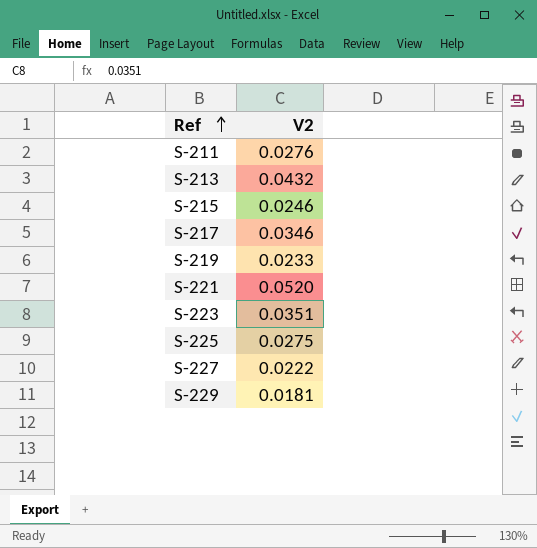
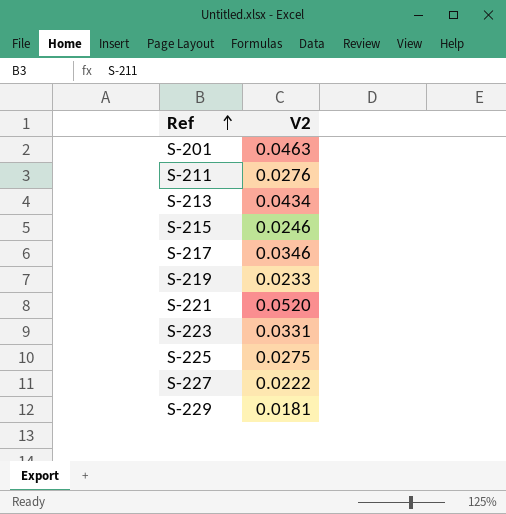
row S-201: none -> 0.0463
S-213 | V2: 0.0432 -> 0.0434
S-223 | V2: 0.0351 -> 0.0331

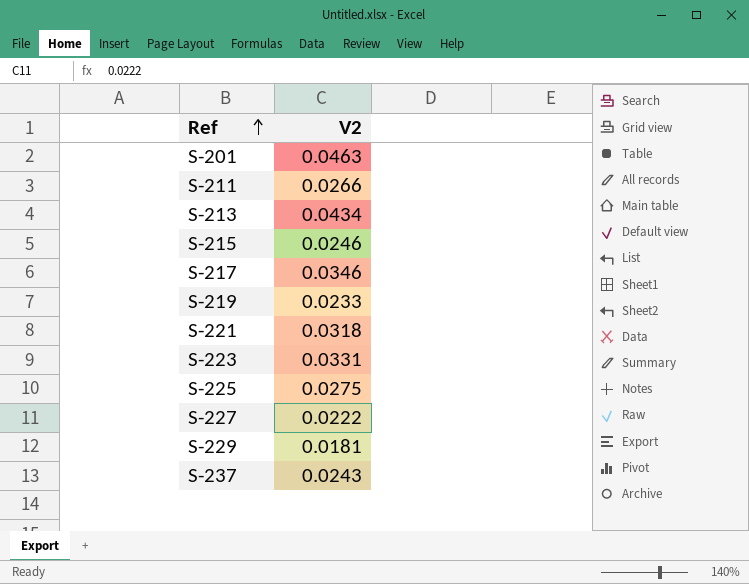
S-211 | V2: 0.0276 -> 0.0266
S-221 | V2: 0.0520 -> 0.0318
row S-237: none -> 0.0243

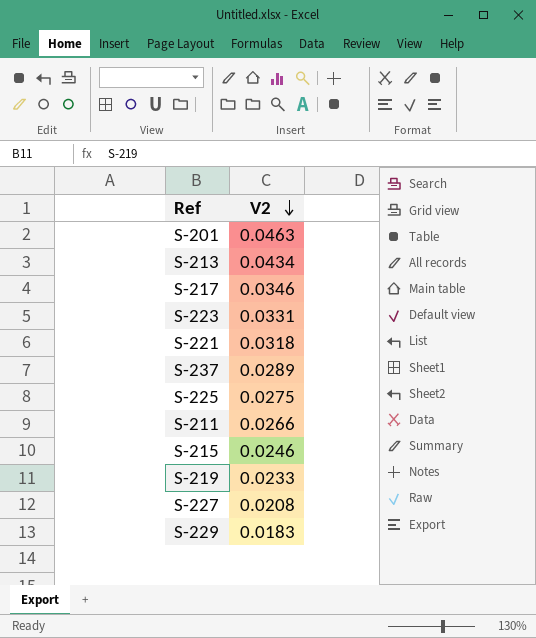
row order: Ref ascending -> V2 descending
S-237 | V2: 0.0243 -> 0.0289
S-227 | V2: 0.0222 -> 0.0208
S-229 | V2: 0.0181 -> 0.0183

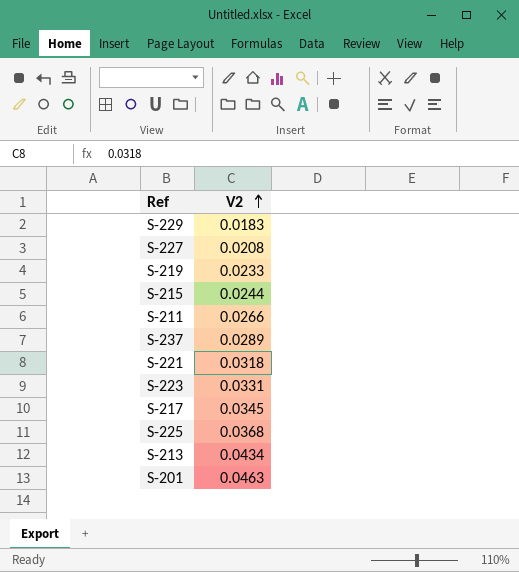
row order: V2 descending -> V2 ascending
S-215 | V2: 0.0246 -> 0.0244
S-217 | V2: 0.0346 -> 0.0345
S-225 | V2: 0.0275 -> 0.0368

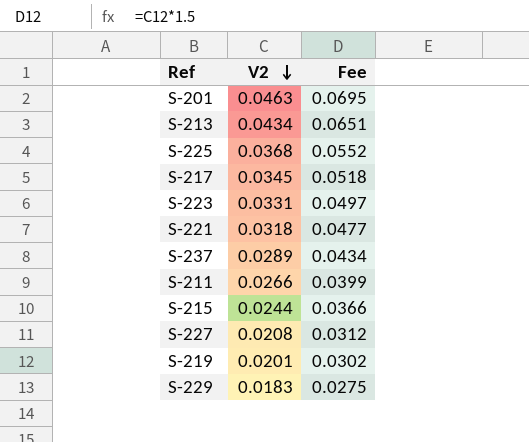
row order: V2 ascending -> V2 descending
column Fee | formula: none -> [V2] * 1.5
S-219 | V2: 0.0233 -> 0.0201

